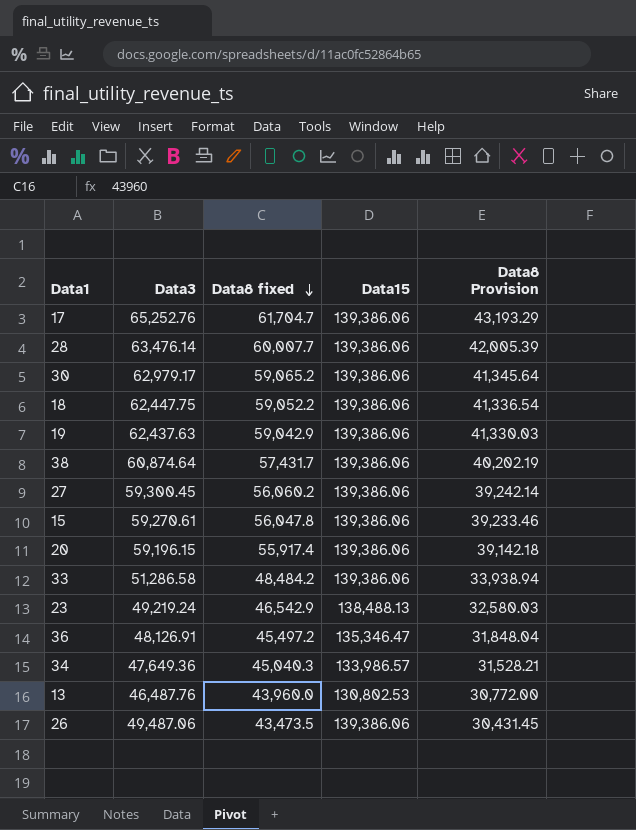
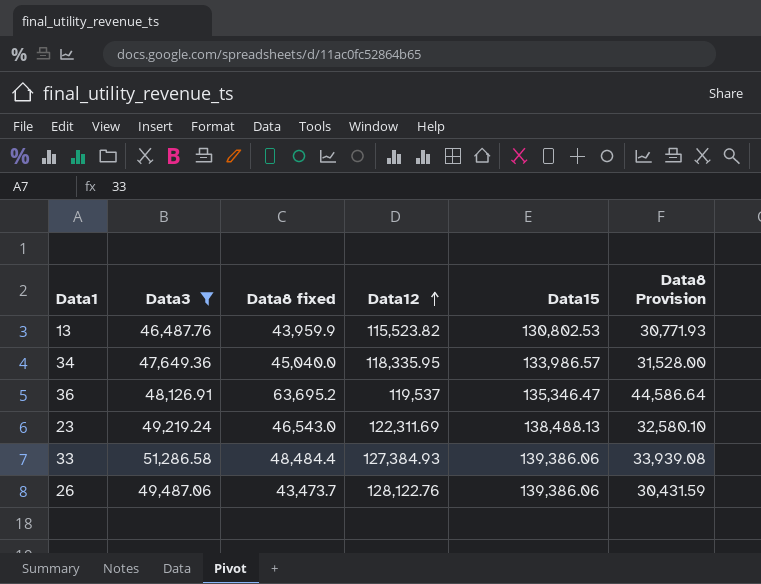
filter: none -> Data3 <= 51,286.58
row order: Data8 fixed descending -> Data12 ascending
column Data12 | position: none -> 4
13 | Data8 fixed: 43,960.0 -> 43,959.9
13 | Data8 Provision: 30,772.00 -> 30,771.93
34 | Data8 fixed: 45,040.3 -> 45,040.0
34 | Data8 Provision: 31,528.21 -> 31,528.00
36 | Data8 fixed: 45,497.2 -> 63,695.2
36 | Data8 Provision: 31,848.04 -> 44,586.64
23 | Data8 fixed: 46,542.9 -> 46,543.0
23 | Data8 Provision: 32,580.03 -> 32,580.10
33 | Data8 fixed: 48,484.2 -> 48,484.4
33 | Data8 Provision: 33,938.94 -> 33,939.08
26 | Data8 fixed: 43,473.5 -> 43,473.7
26 | Data8 Provision: 30,431.45 -> 30,431.59

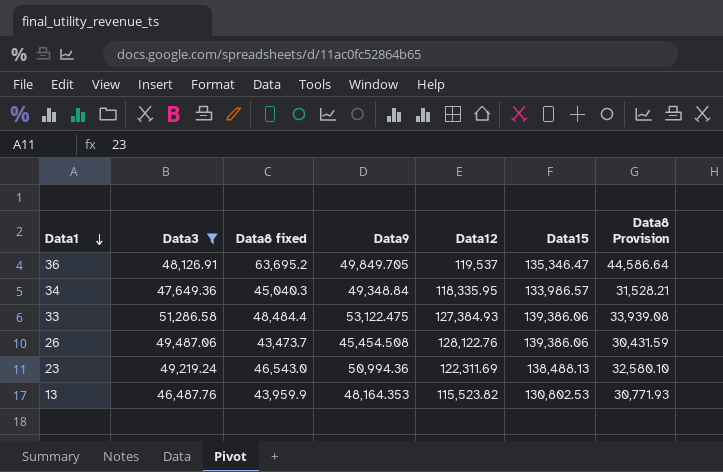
row order: Data12 ascending -> Data1 descending
column Data9 | position: none -> 4
34 | Data8 fixed: 45,040.0 -> 45,040.3
34 | Data8 Provision: 31,528.00 -> 31,528.21

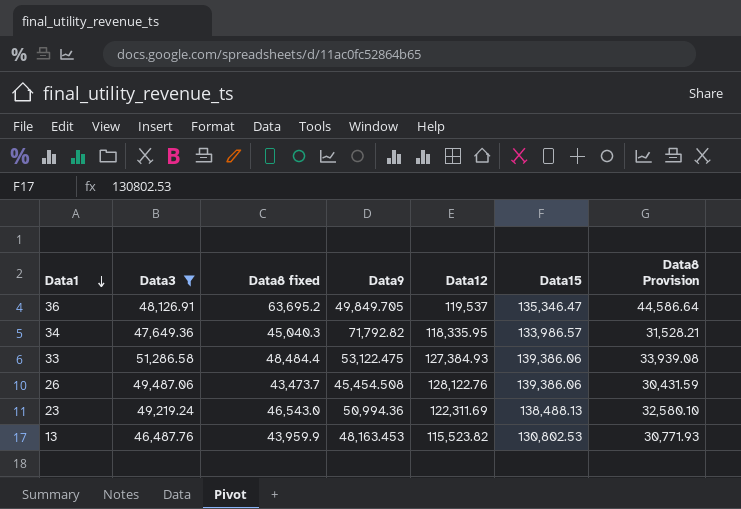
34 | Data9: 49,348.84 -> 71,792.82
13 | Data9: 48,164.353 -> 48,163.453

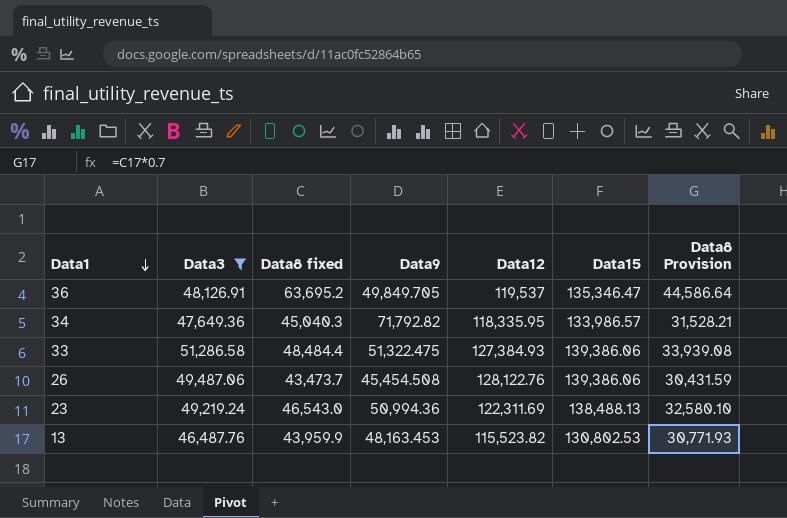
33 | Data9: 53,122.475 -> 51,322.475

